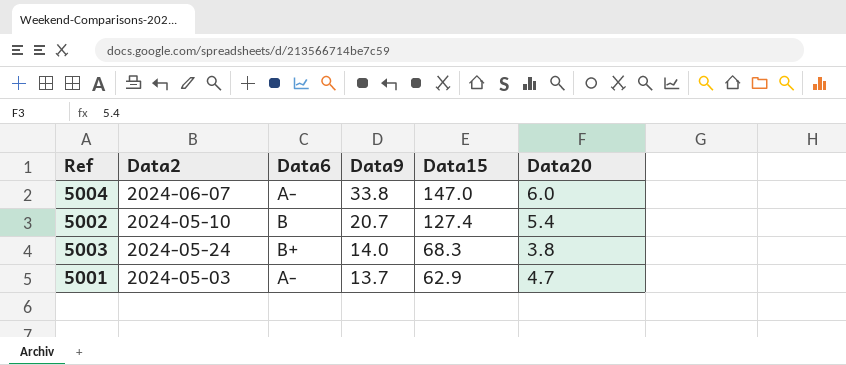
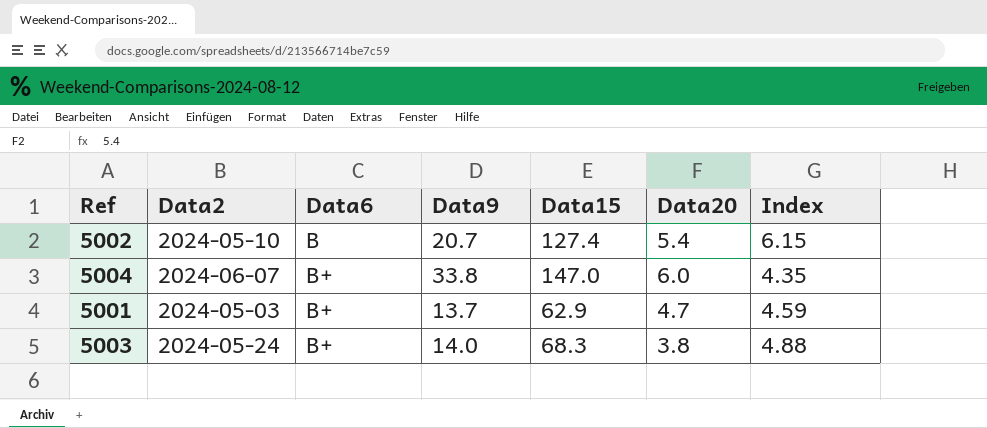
row order: Data9 descending -> Data6 ascending
column Index | formula: none -> [Data15] / [Data9]
5004 | Data6: A- -> B+
5001 | Data6: A- -> B+

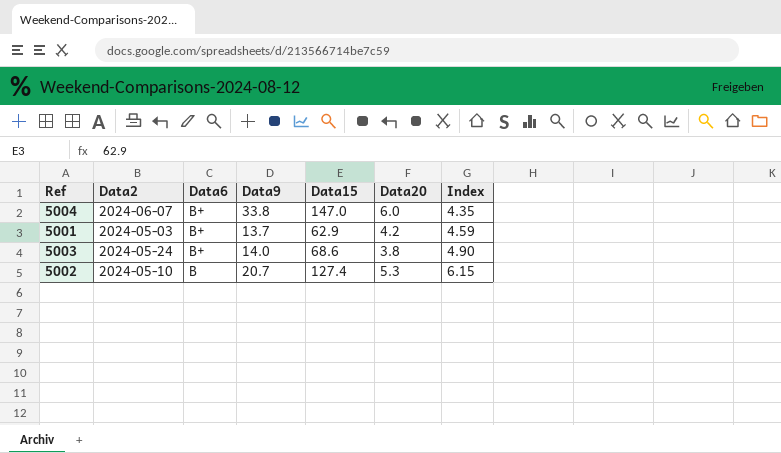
row order: Data6 ascending -> Data6 descending
5001 | Data20: 4.7 -> 4.2
5003 | Data15: 68.3 -> 68.6
5003 | Index: 4.88 -> 4.90
5002 | Data20: 5.4 -> 5.3

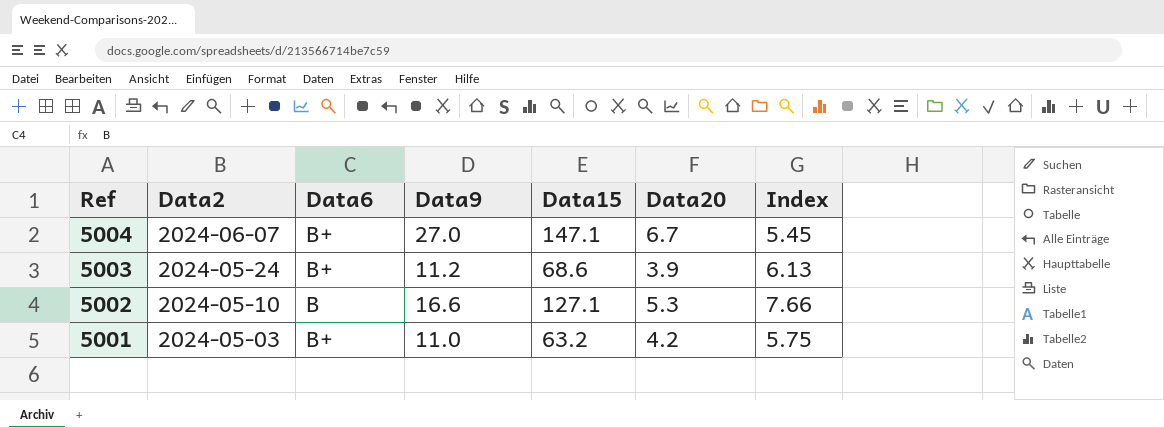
row order: Data6 descending -> Ref descending
5004 | Data9: 33.8 -> 27.0
5004 | Data15: 147.0 -> 147.1
5004 | Data20: 6.0 -> 6.7
5004 | Index: 4.35 -> 5.45
5003 | Data9: 14.0 -> 11.2
5003 | Data20: 3.8 -> 3.9
5003 | Index: 4.90 -> 6.13
5002 | Data9: 20.7 -> 16.6
5002 | Data15: 127.4 -> 127.1
5002 | Index: 6.15 -> 7.66
5001 | Data9: 13.7 -> 11.0
5001 | Data15: 62.9 -> 63.2
5001 | Index: 4.59 -> 5.75

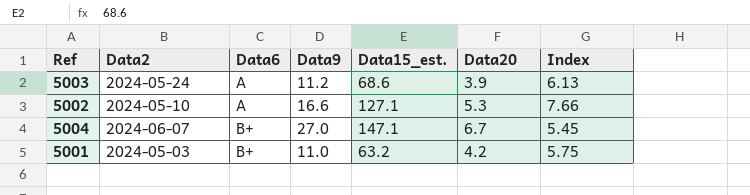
row order: Ref descending -> Data6 ascending
column name: Data15 -> Data15_est.
5003 | Data6: B+ -> A
5002 | Data6: B -> A

